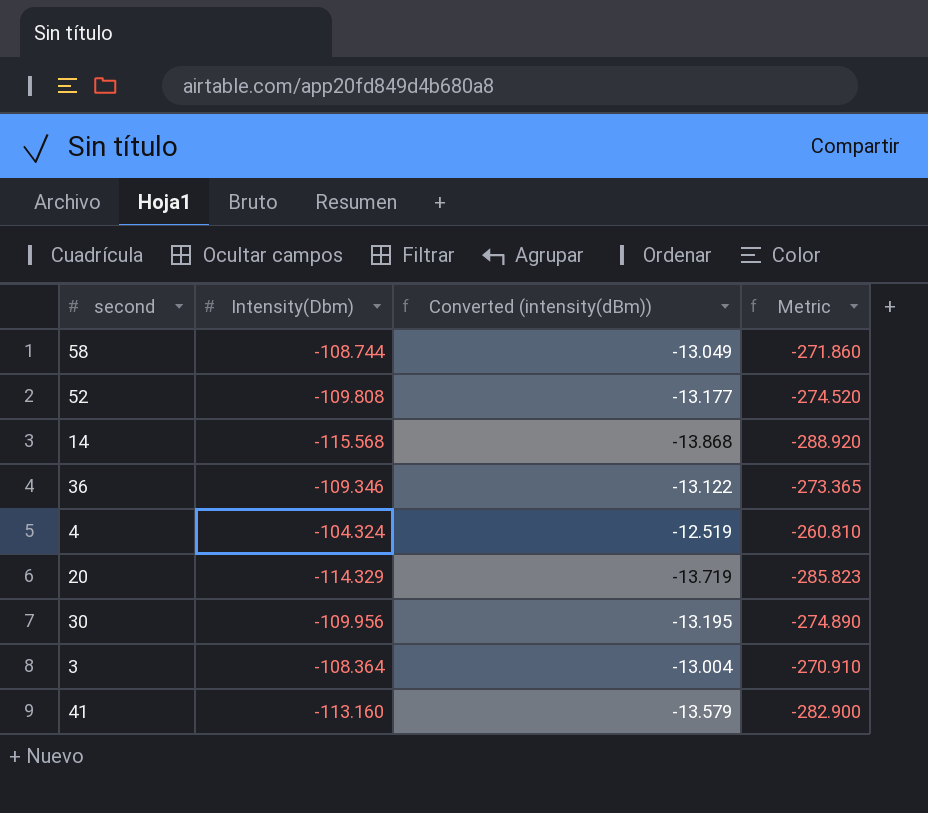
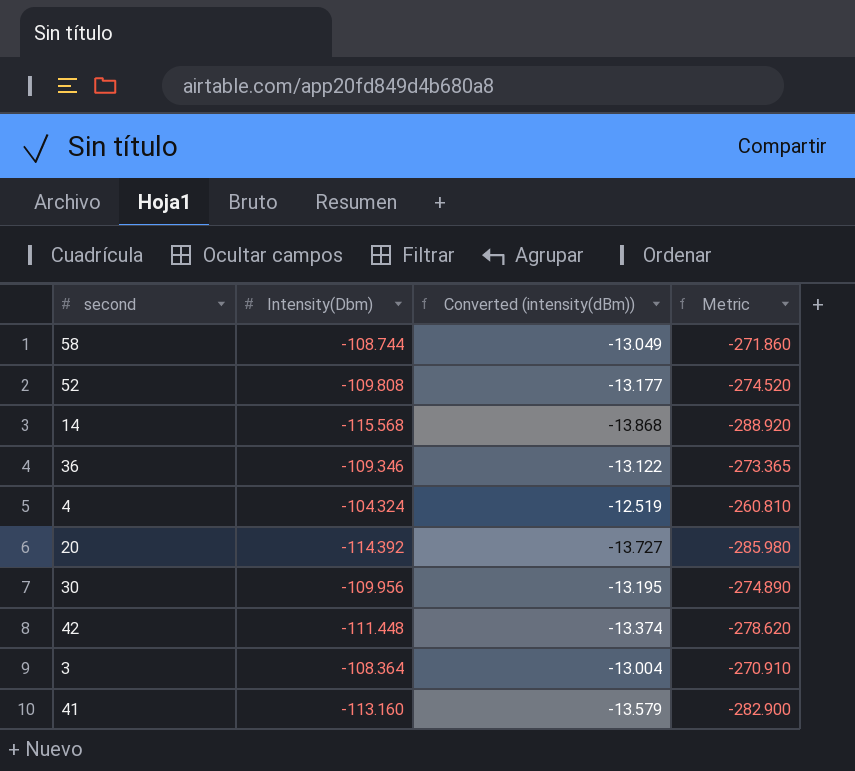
20 | Intensity(Dbm): -114.329 -> -114.392
20 | Converted (intensity(dBm)): -13.719 -> -13.727
20 | Metric: -285.823 -> -285.980
row 42: none -> -111.448 | -13.374 | -278.620

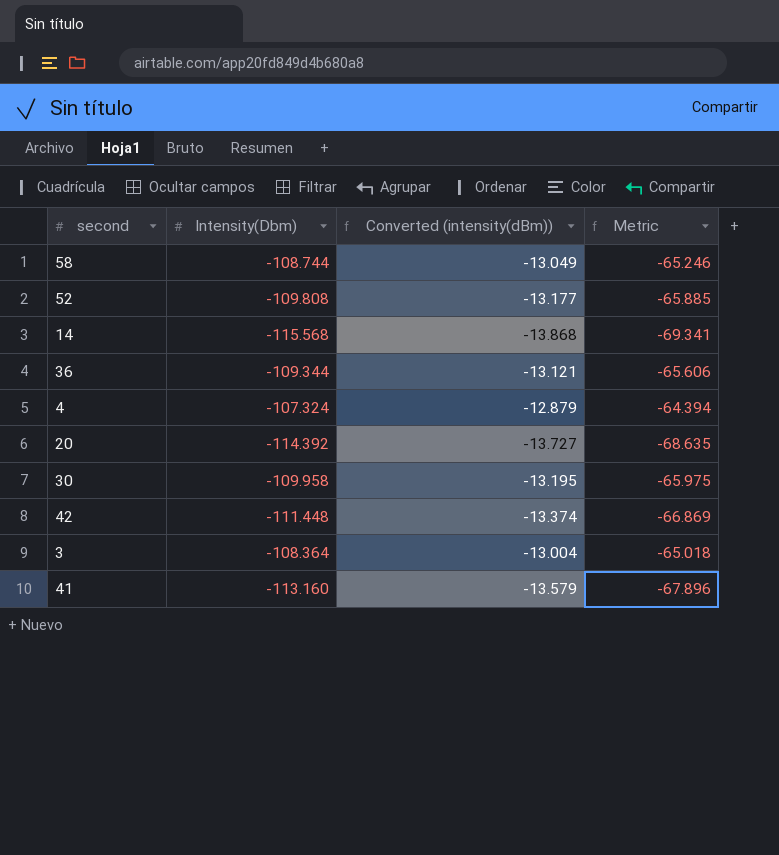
column Metric | formula: [Intensity(Dbm)] * 2.5 -> [Intensity(Dbm)] * 0.6
36 | Intensity(Dbm): -109.346 -> -109.344
36 | Converted (intensity(dBm)): -13.122 -> -13.121
4 | Intensity(Dbm): -104.324 -> -107.324
4 | Converted (intensity(dBm)): -12.519 -> -12.879
30 | Intensity(Dbm): -109.956 -> -109.958

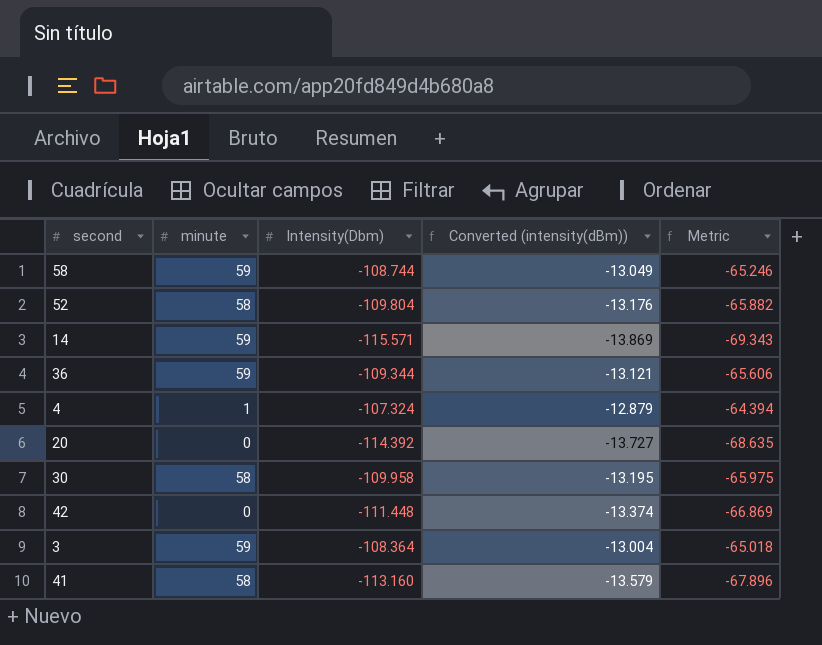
column minute | position: none -> 2
52 | Intensity(Dbm): -109.808 -> -109.804
52 | Converted (intensity(dBm)): -13.177 -> -13.176
52 | Metric: -65.885 -> -65.882
14 | Intensity(Dbm): -115.568 -> -115.571
14 | Converted (intensity(dBm)): -13.868 -> -13.869
14 | Metric: -69.341 -> -69.343

